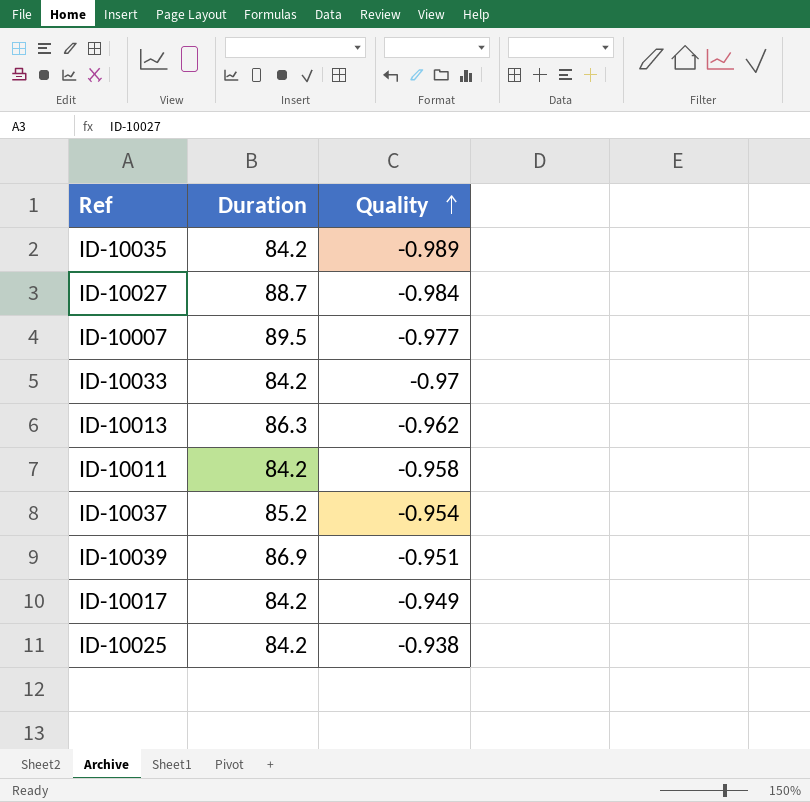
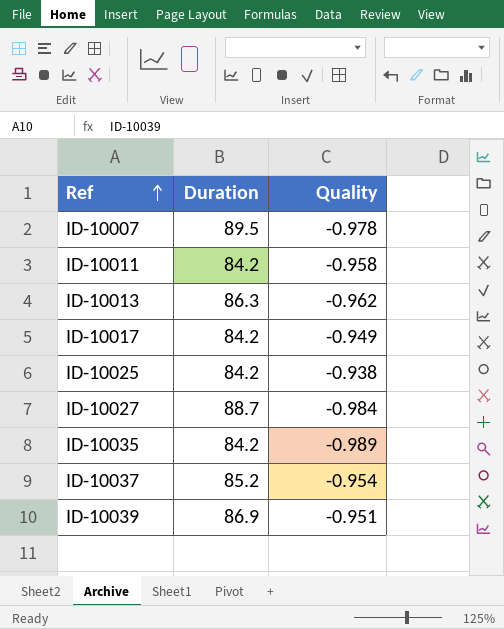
row order: Quality ascending -> Ref ascending
row ID-10033: 84.2 | -0.97 -> none
ID-10007 | Quality: -0.977 -> -0.978

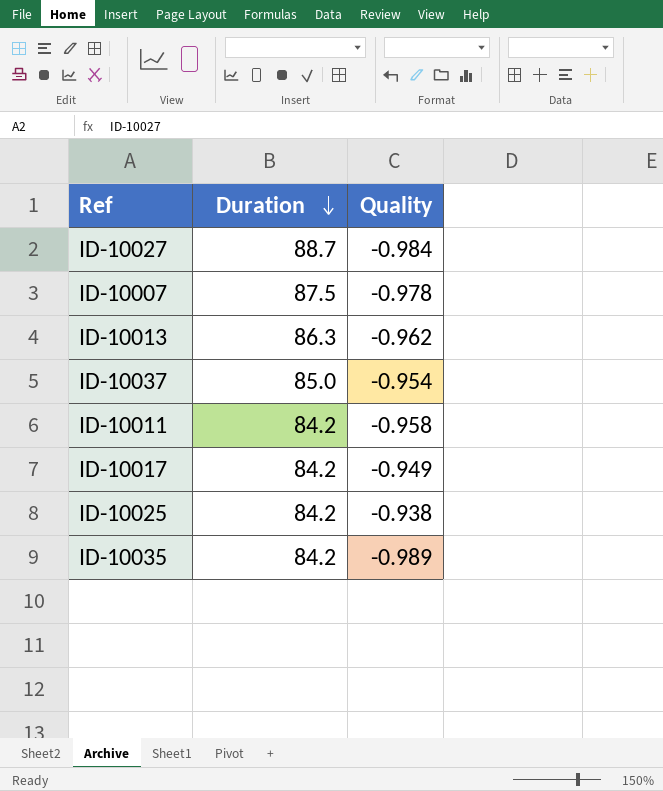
row order: Ref ascending -> Duration descending
row ID-10039: 86.9 | -0.951 -> none
ID-10007 | Duration: 89.5 -> 87.5
ID-10037 | Duration: 85.2 -> 85.0

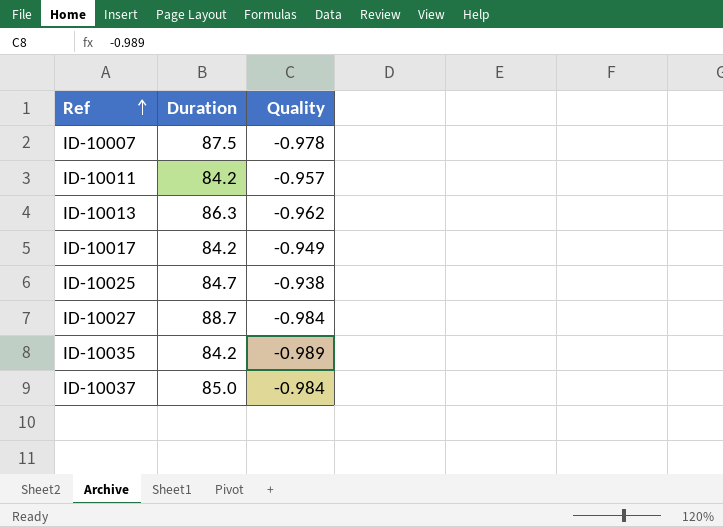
row order: Duration descending -> Ref ascending
ID-10011 | Quality: -0.958 -> -0.957
ID-10025 | Duration: 84.2 -> 84.7
ID-10037 | Quality: -0.954 -> -0.984

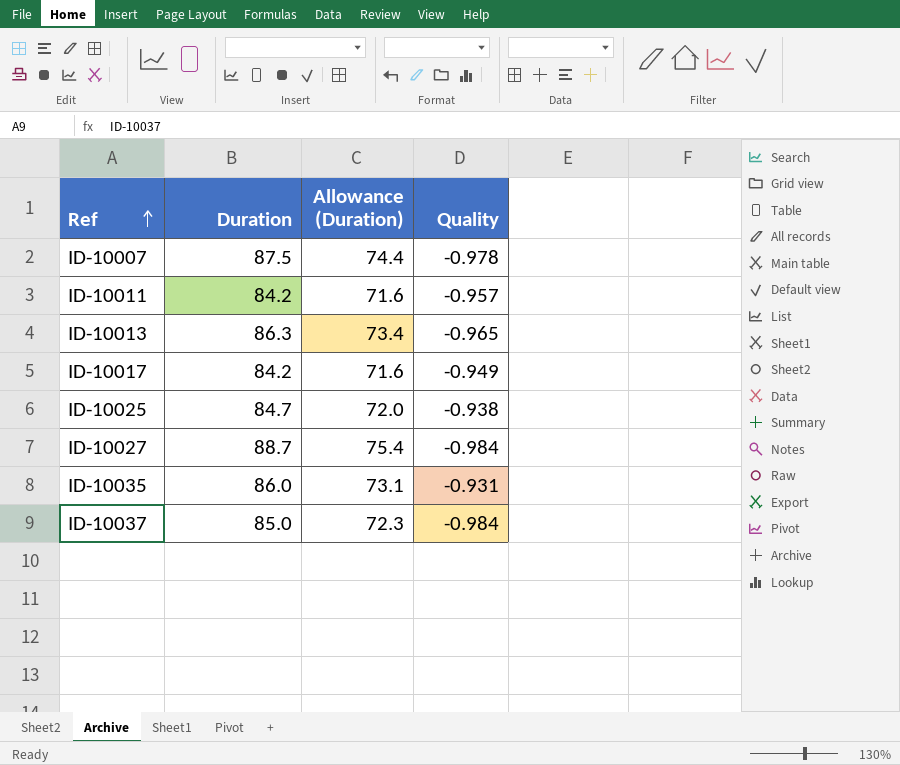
column Allowance (Duration) | formula: none -> [Duration] * 0.85
ID-10013 | Quality: -0.962 -> -0.965
ID-10035 | Duration: 84.2 -> 86.0
ID-10035 | Quality: -0.989 -> -0.931

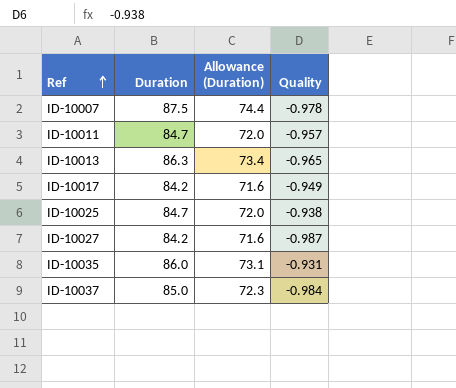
ID-10011 | Duration: 84.2 -> 84.7
ID-10011 | Allowance (Duration): 71.6 -> 72.0
ID-10027 | Duration: 88.7 -> 84.2
ID-10027 | Allowance (Duration): 75.4 -> 71.6
ID-10027 | Quality: -0.984 -> -0.987

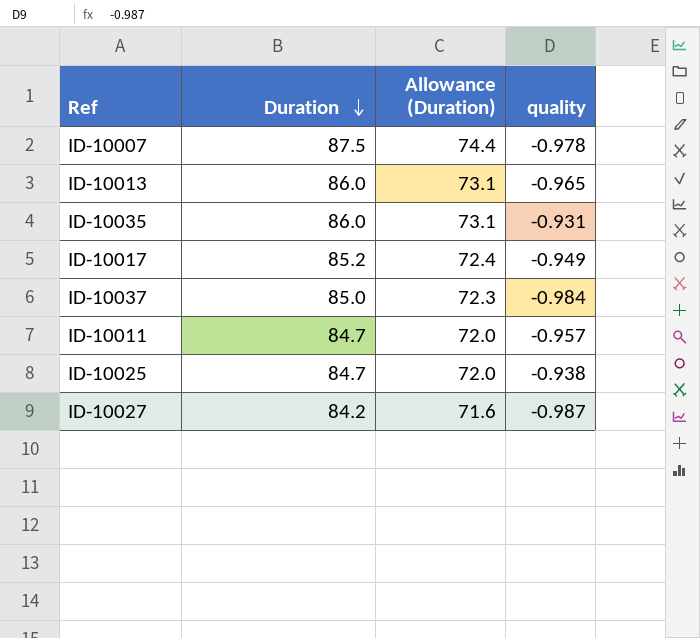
row order: Ref ascending -> Duration descending
column name: Quality -> quality
ID-10013 | Duration: 86.3 -> 86.0
ID-10013 | Allowance (Duration): 73.4 -> 73.1
ID-10017 | Duration: 84.2 -> 85.2
ID-10017 | Allowance (Duration): 71.6 -> 72.4

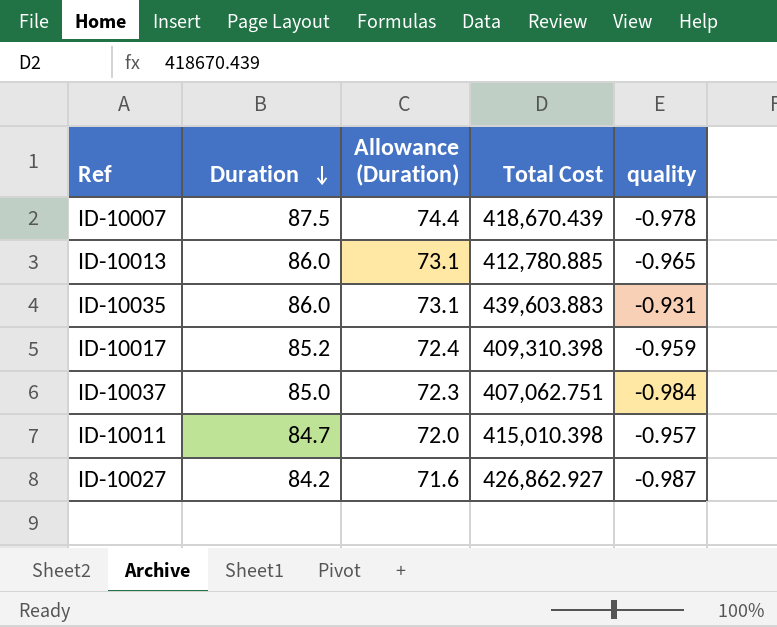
column Total Cost | position: none -> 4
row ID-10025: 84.7 | 72.0 | -0.938 -> none
ID-10017 | quality: -0.949 -> -0.959

